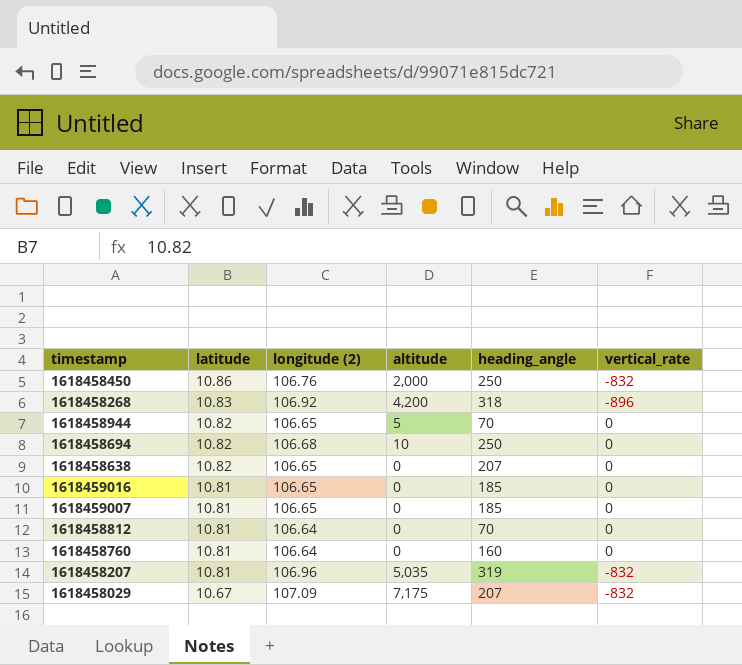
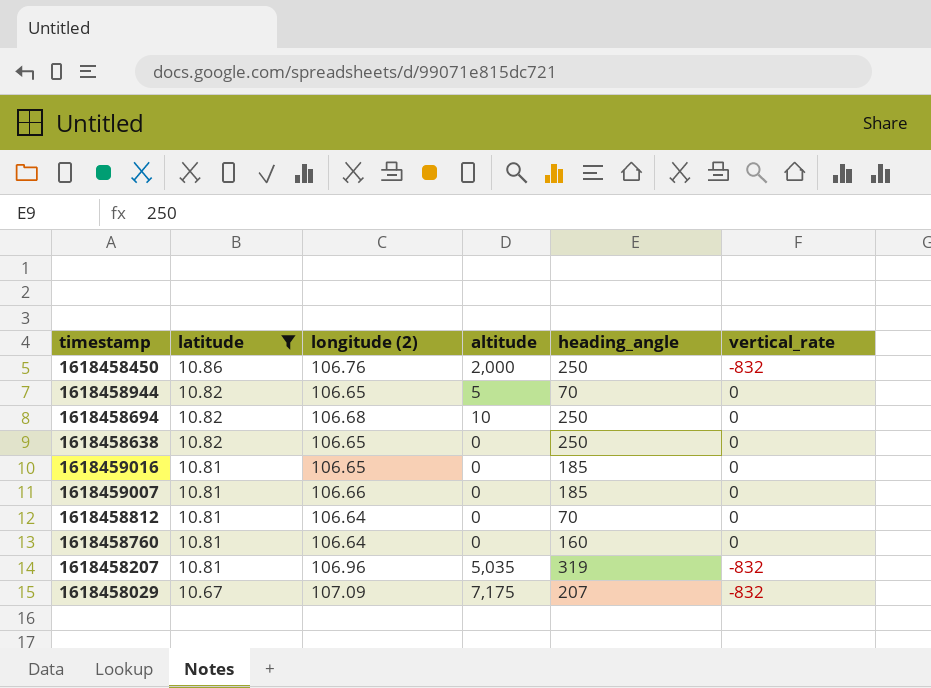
filter: none -> latitude != 10.83
1618458638 | heading_angle: 207 -> 250
1618459007 | longitude (2): 106.65 -> 106.66

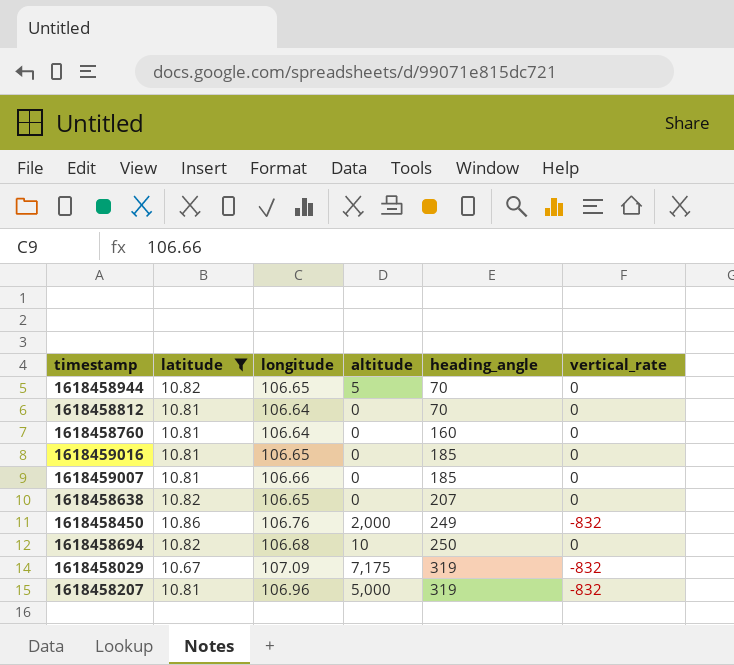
row order: latitude descending -> heading_angle ascending
column name: longitude (2) -> longitude
1618458638 | heading_angle: 250 -> 207
1618458450 | heading_angle: 250 -> 249
1618458029 | heading_angle: 207 -> 319
1618458207 | altitude: 5,035 -> 5,000

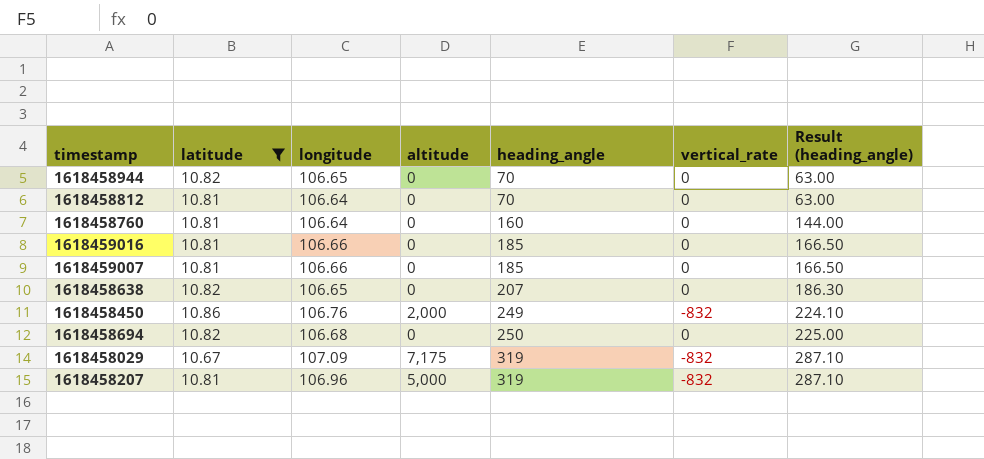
column Result (heading_angle) | formula: none -> [heading_angle] * 0.9
1618458944 | altitude: 5 -> 0
1618459016 | longitude: 106.65 -> 106.66
1618458694 | altitude: 10 -> 0

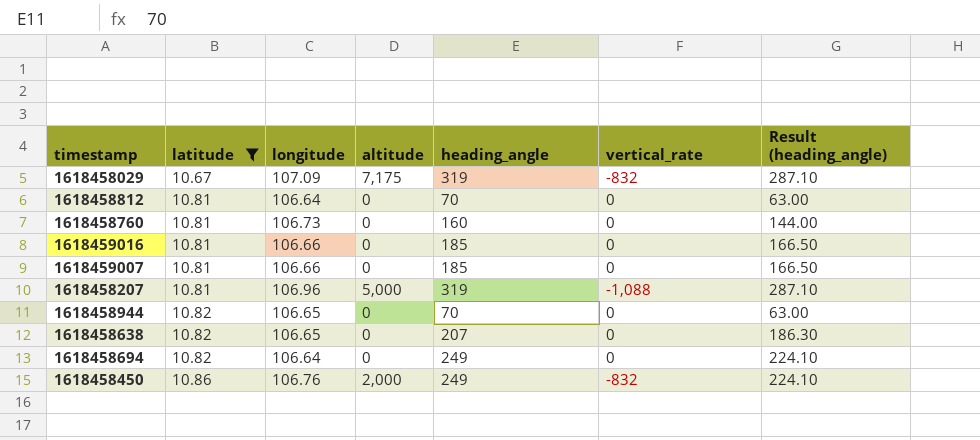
row order: heading_angle ascending -> latitude ascending
1618458760 | longitude: 106.64 -> 106.73
1618458207 | vertical_rate: -832 -> -1,088
1618458694 | longitude: 106.68 -> 106.64
1618458694 | heading_angle: 250 -> 249
1618458694 | Result (heading_angle): 225.00 -> 224.10

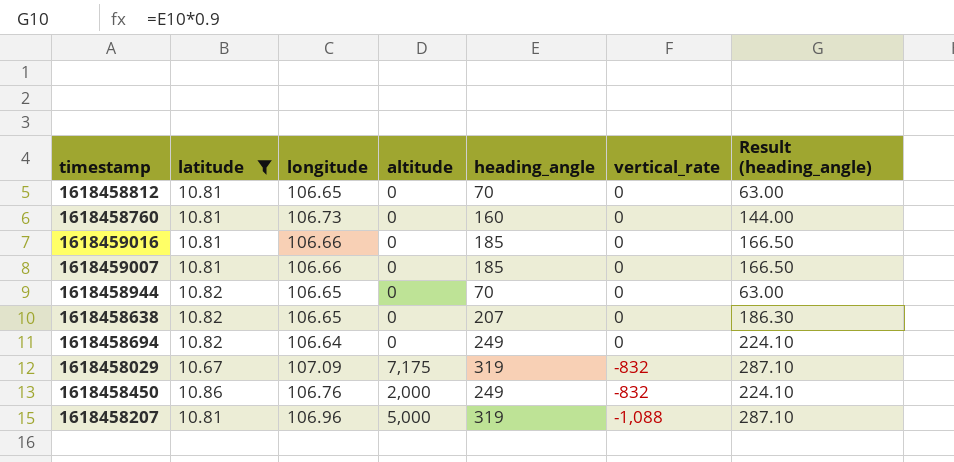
row order: latitude ascending -> vertical_rate descending
1618458812 | longitude: 106.64 -> 106.65

